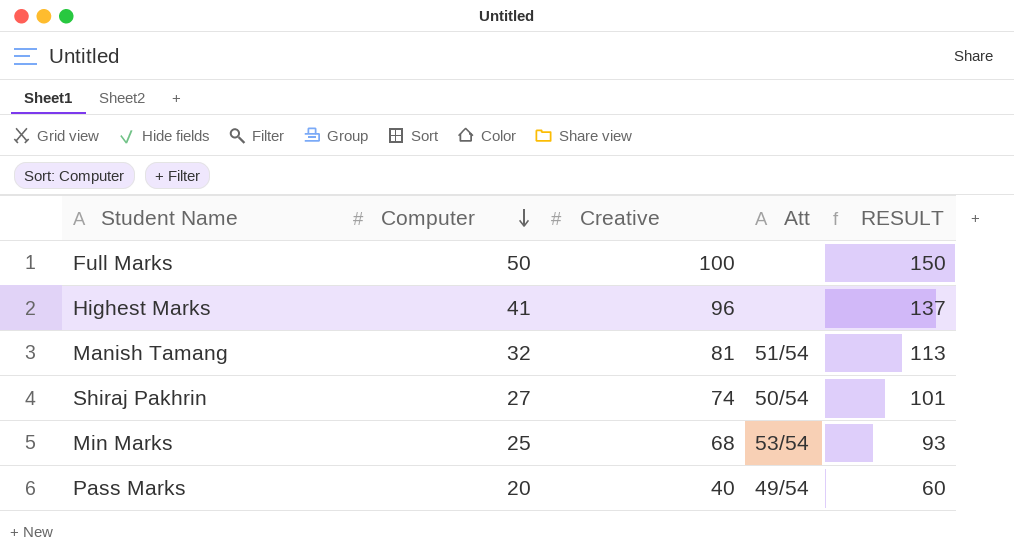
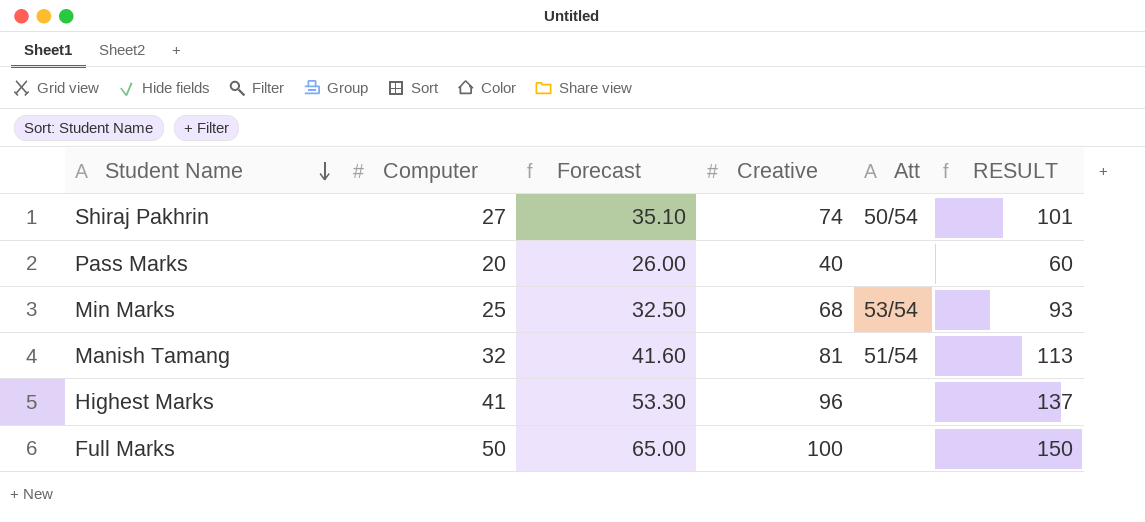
row order: Computer descending -> Student Name descending
column Forecast | formula: none -> [Computer] * 1.3
Pass Marks | Att: 49/54 -> none

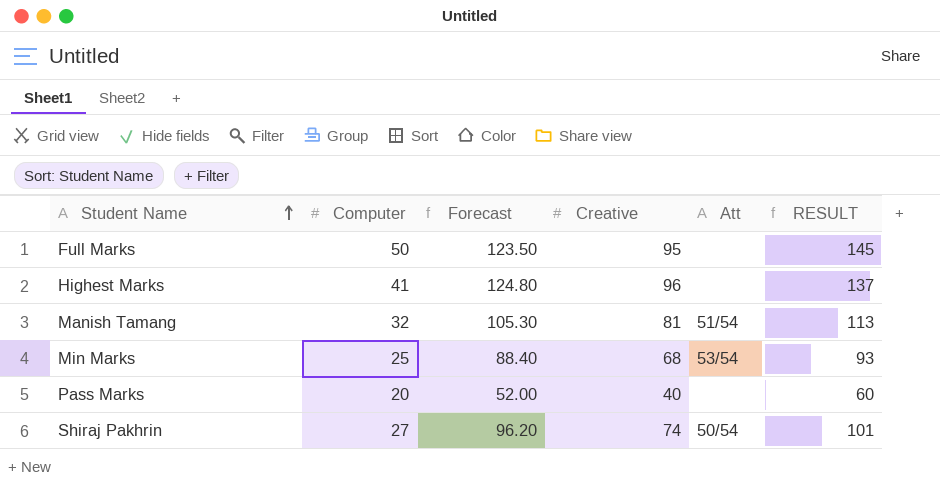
row order: Student Name descending -> Student Name ascending
column Forecast | formula: [Computer] * 1.3 -> [Creative] * 1.3
Full Marks | Creative: 100 -> 95
Full Marks | RESULT: 150 -> 145

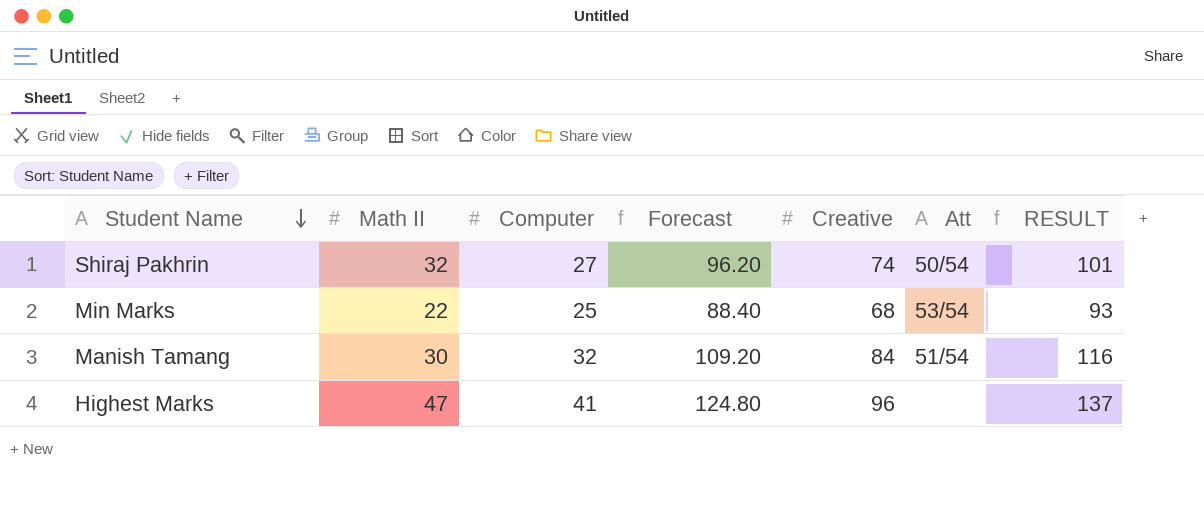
row order: Student Name ascending -> Student Name descending
column Math II | position: none -> 2
row Full Marks: 50 | 123.50 | 95 | none | 145 -> none
row Pass Marks: 20 | 52.00 | 40 | none | 60 -> none
Manish Tamang | Forecast: 105.30 -> 109.20
Manish Tamang | Creative: 81 -> 84
Manish Tamang | RESULT: 113 -> 116

